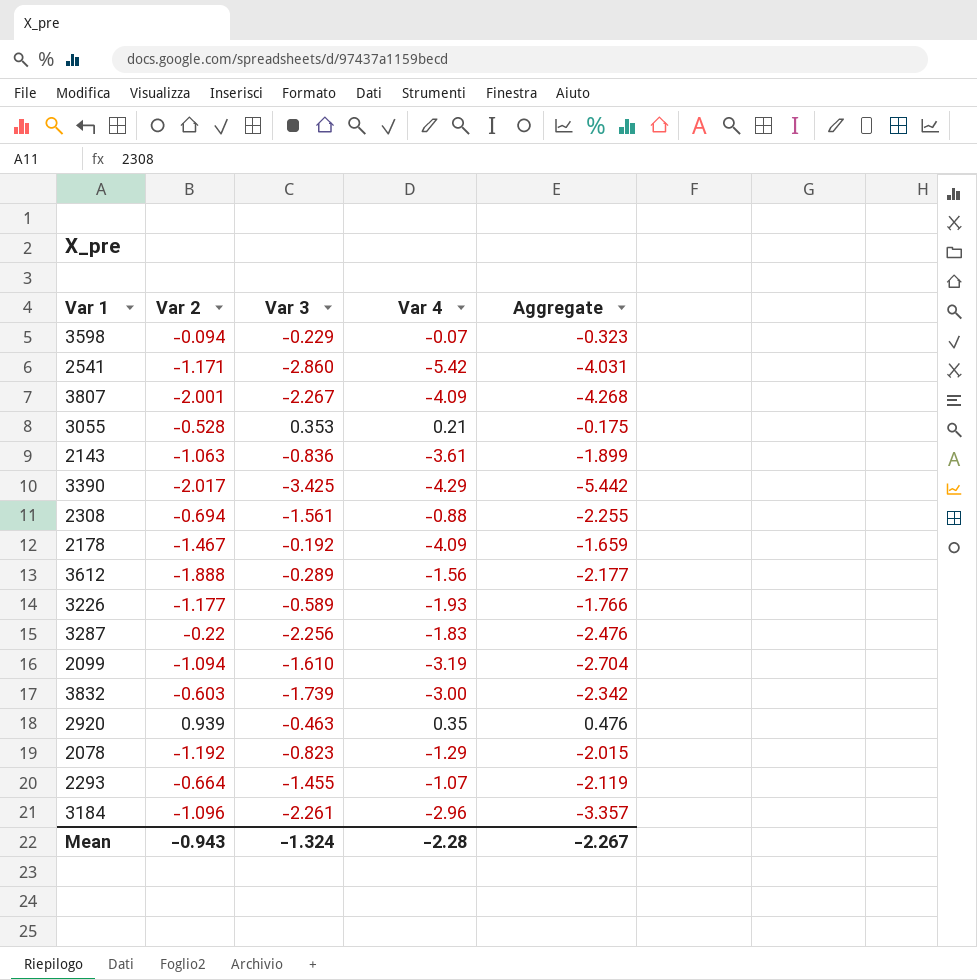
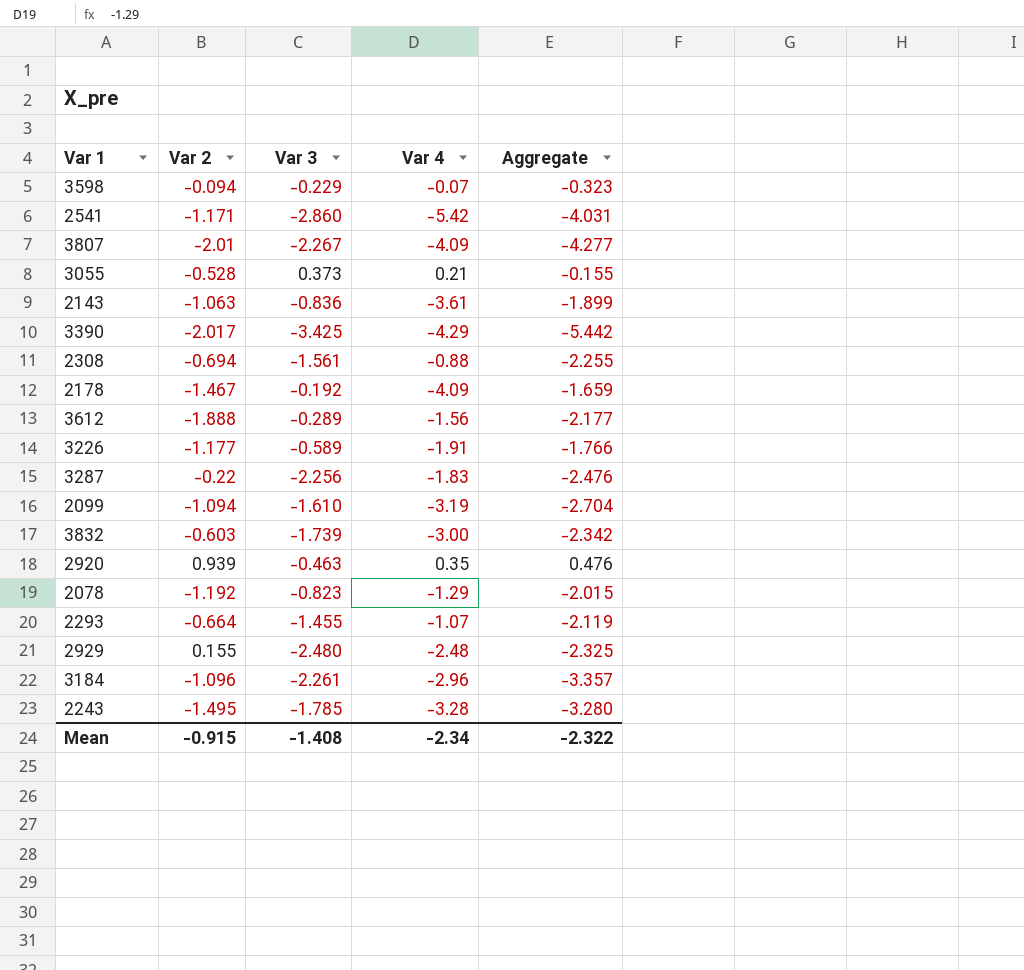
3807 | Var 2: -2.001 -> -2.01
3807 | Aggregate: -4.268 -> -4.277
3055 | Var 3: 0.353 -> 0.373
3055 | Aggregate: -0.175 -> -0.155
3226 | Var 4: -1.93 -> -1.91
row 2929: none -> 0.155 | -2.480 | -2.48 | -2.325
row 2243: none -> -1.495 | -1.785 | -3.28 | -3.280
Mean | Var 2: -0.943 -> -0.915
Mean | Var 3: -1.324 -> -1.408
Mean | Var 4: -2.28 -> -2.34
Mean | Aggregate: -2.267 -> -2.322

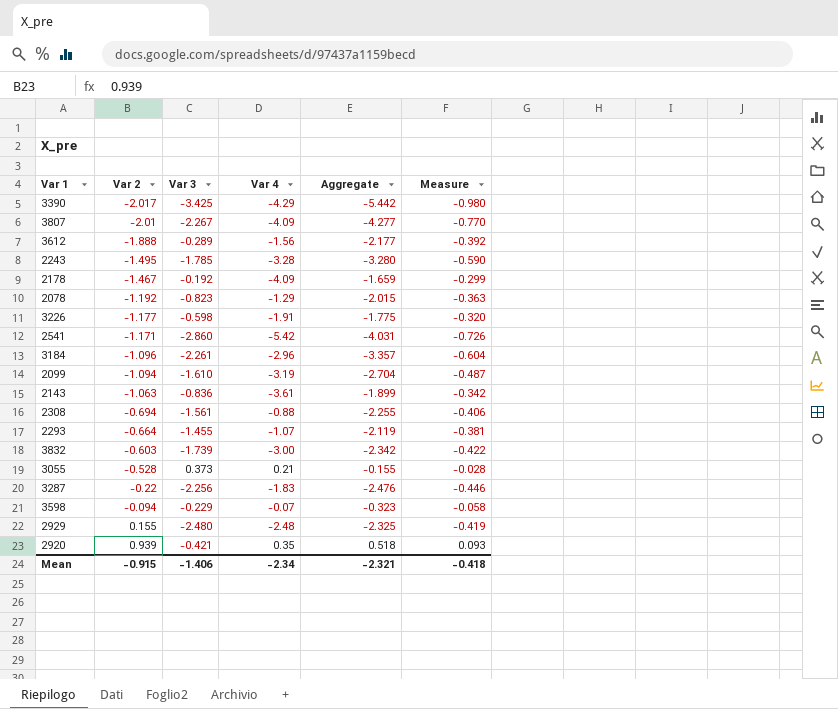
row order: none -> Var 2 ascending
column Measure | formula: none -> [Aggregate] * 0.18
3226 | Var 3: -0.589 -> -0.598
3226 | Aggregate: -1.766 -> -1.775
2920 | Var 3: -0.463 -> -0.421
2920 | Aggregate: 0.476 -> 0.518
Mean | Var 3: -1.408 -> -1.406
Mean | Aggregate: -2.322 -> -2.321

